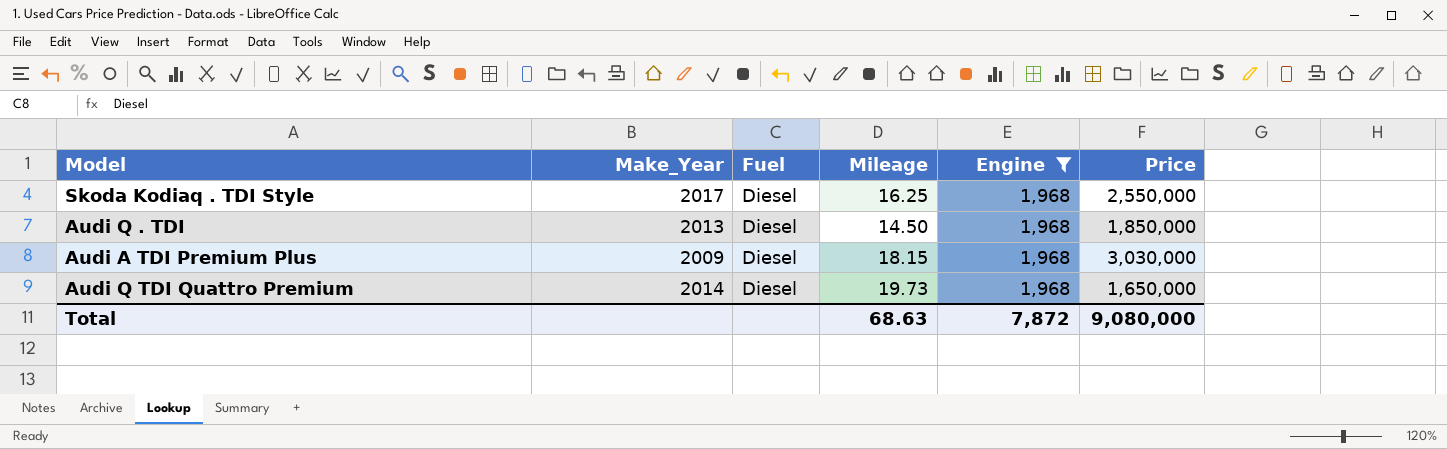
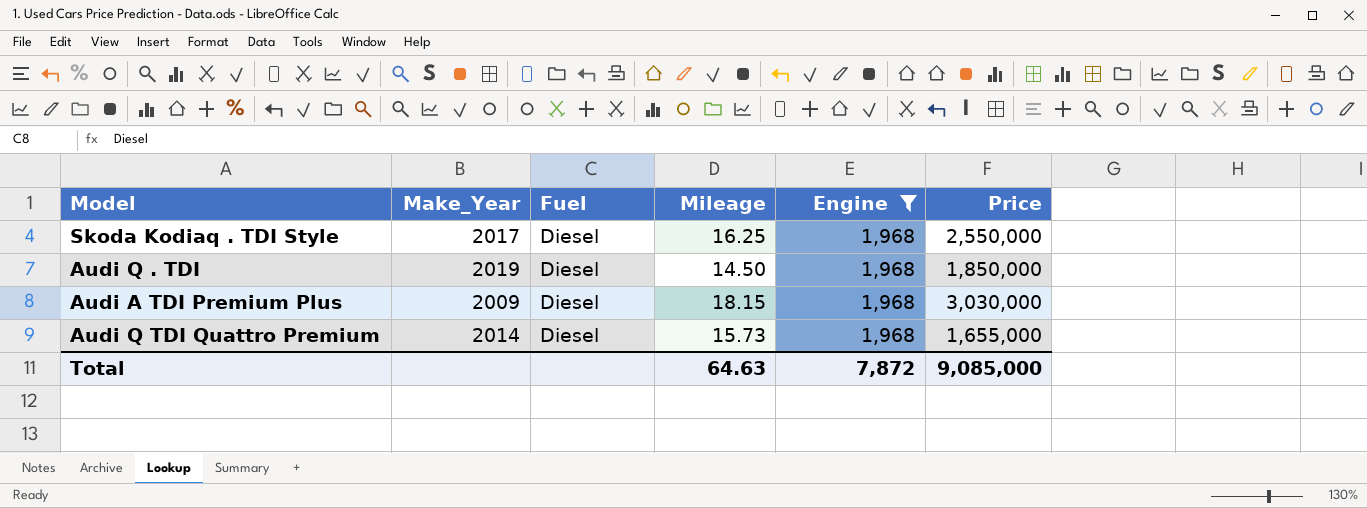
Audi Q . TDI | Make_Year: 2013 -> 2019
Audi Q TDI Quattro Premium | Mileage: 19.73 -> 15.73
Audi Q TDI Quattro Premium | Price: 1,650,000 -> 1,655,000
Total | Mileage: 68.63 -> 64.63
Total | Price: 9,080,000 -> 9,085,000

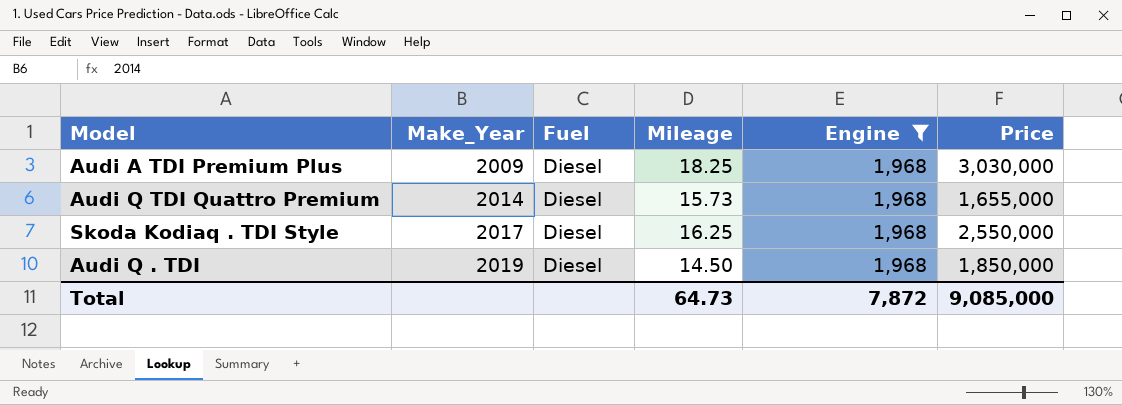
row order: none -> Make_Year ascending
Audi A TDI Premium Plus | Mileage: 18.15 -> 18.25
Total | Mileage: 64.63 -> 64.73

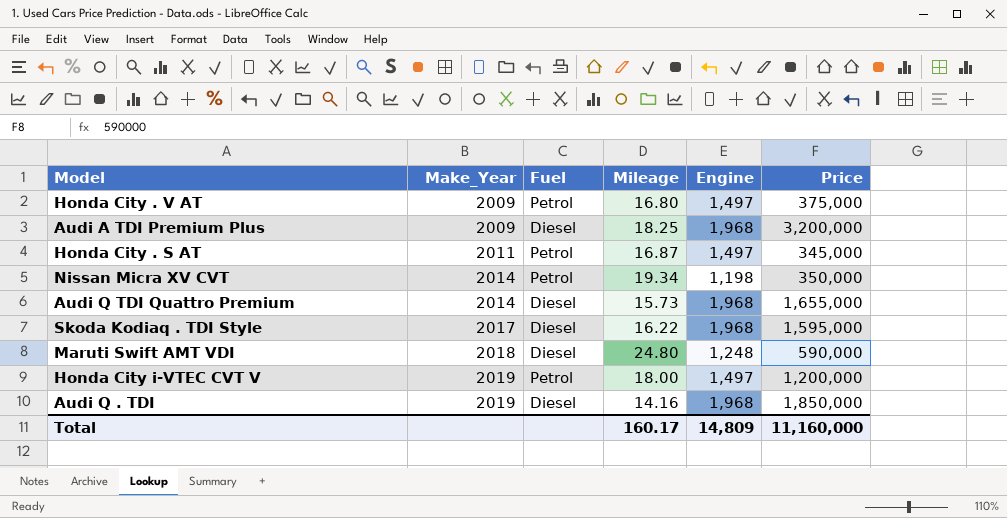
filter: Engine = 1,968 -> none
Audi A TDI Premium Plus | Price: 3,030,000 -> 3,200,000
Skoda Kodiaq . TDI Style | Mileage: 16.25 -> 16.22
Skoda Kodiaq . TDI Style | Price: 2,550,000 -> 1,595,000
Audi Q . TDI | Mileage: 14.50 -> 14.16
Total | Mileage: 64.73 -> 160.17
Total | Engine: 7,872 -> 14,809
Total | Price: 9,085,000 -> 11,160,000

